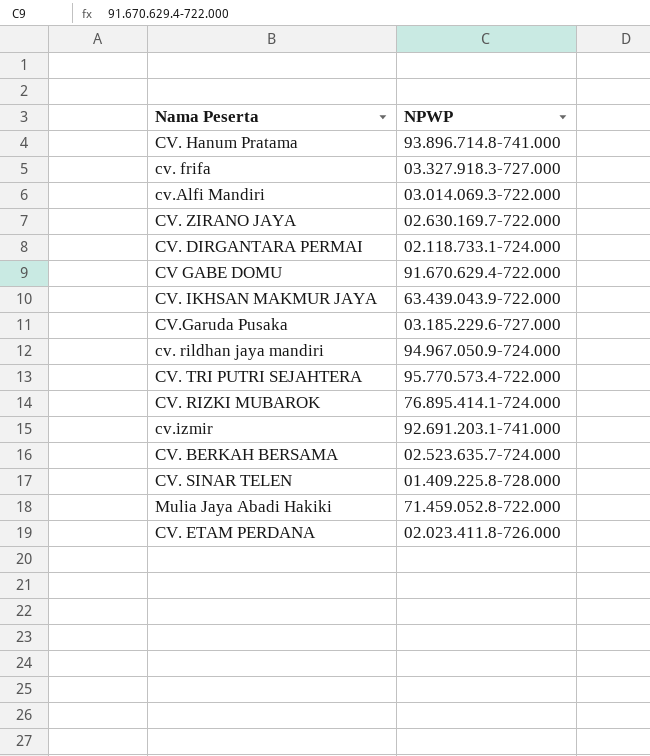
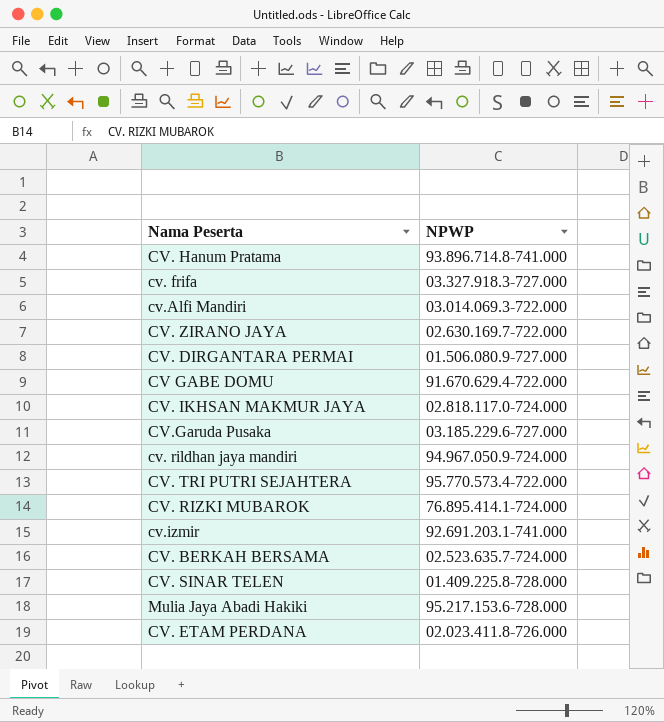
CV. DIRGANTARA PERMAI | NPWP: 02.118.733.1-724.000 -> 01.506.080.9-727.000
CV. IKHSAN MAKMUR JAYA | NPWP: 63.439.043.9-722.000 -> 02.818.117.0-724.000
Mulia Jaya Abadi Hakiki | NPWP: 71.459.052.8-722.000 -> 95.217.153.6-728.000

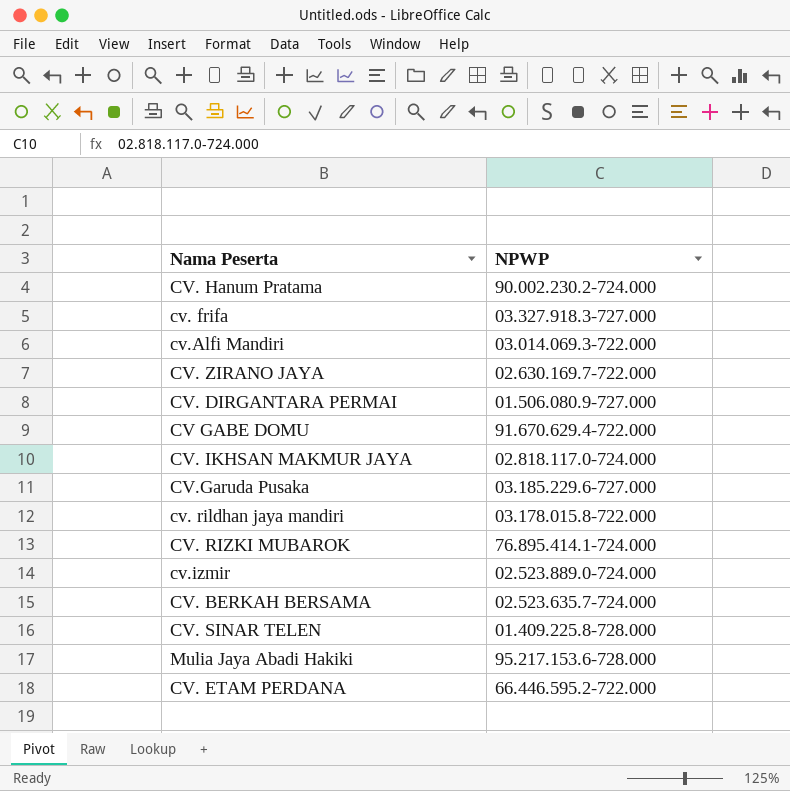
row CV. TRI PUTRI SEJAHTERA: 95.770.573.4-722.000 -> none
CV. Hanum Pratama | NPWP: 93.896.714.8-741.000 -> 90.002.230.2-724.000
cv. rildhan jaya mandiri | NPWP: 94.967.050.9-724.000 -> 03.178.015.8-722.000
cv.izmir | NPWP: 92.691.203.1-741.000 -> 02.523.889.0-724.000
CV. ETAM PERDANA | NPWP: 02.023.411.8-726.000 -> 66.446.595.2-722.000

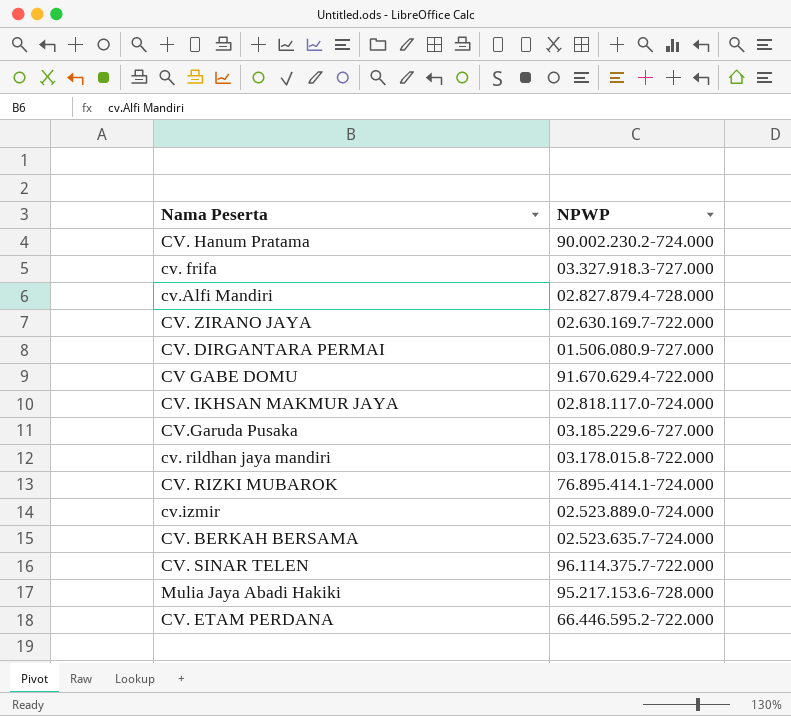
cv.Alfi Mandiri | NPWP: 03.014.069.3-722.000 -> 02.827.879.4-728.000
CV. SINAR TELEN | NPWP: 01.409.225.8-728.000 -> 96.114.375.7-722.000

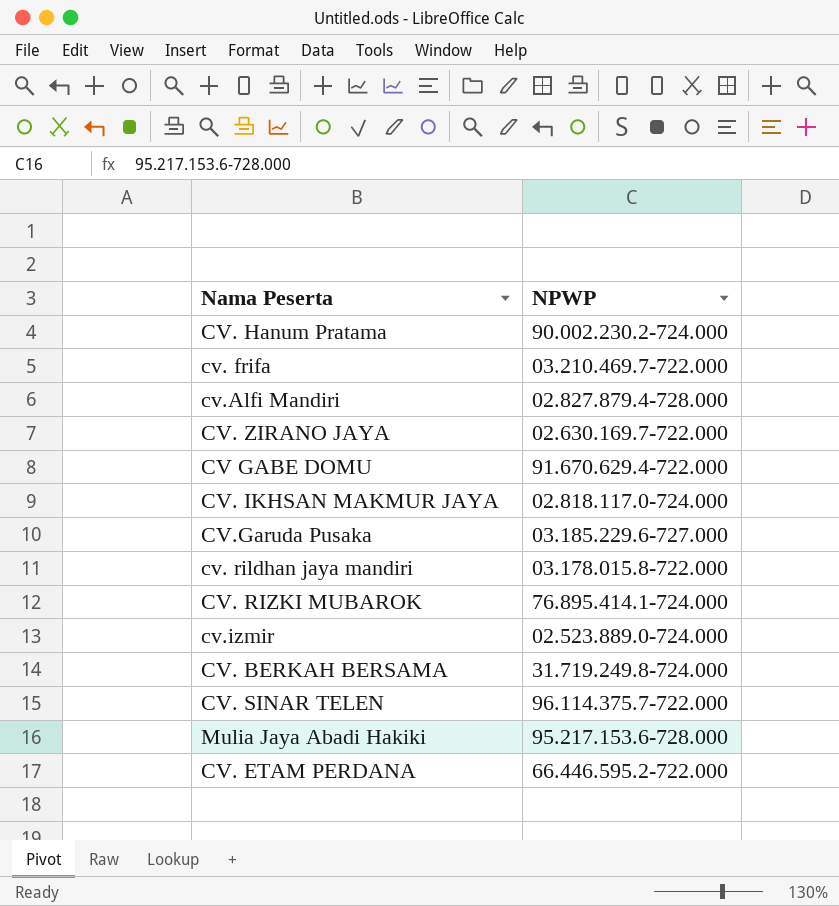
row CV. DIRGANTARA PERMAI: 01.506.080.9-727.000 -> none
cv. frifa | NPWP: 03.327.918.3-727.000 -> 03.210.469.7-722.000
CV. BERKAH BERSAMA | NPWP: 02.523.635.7-724.000 -> 31.719.249.8-724.000

